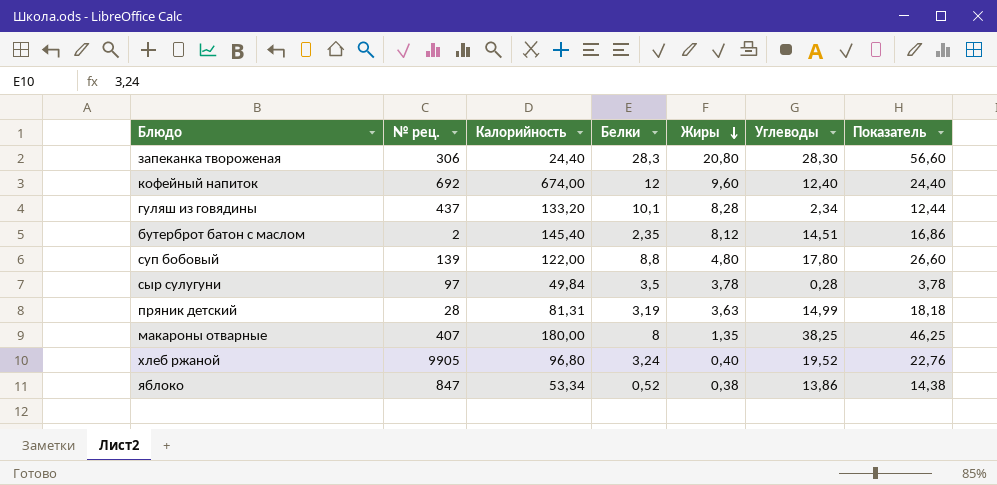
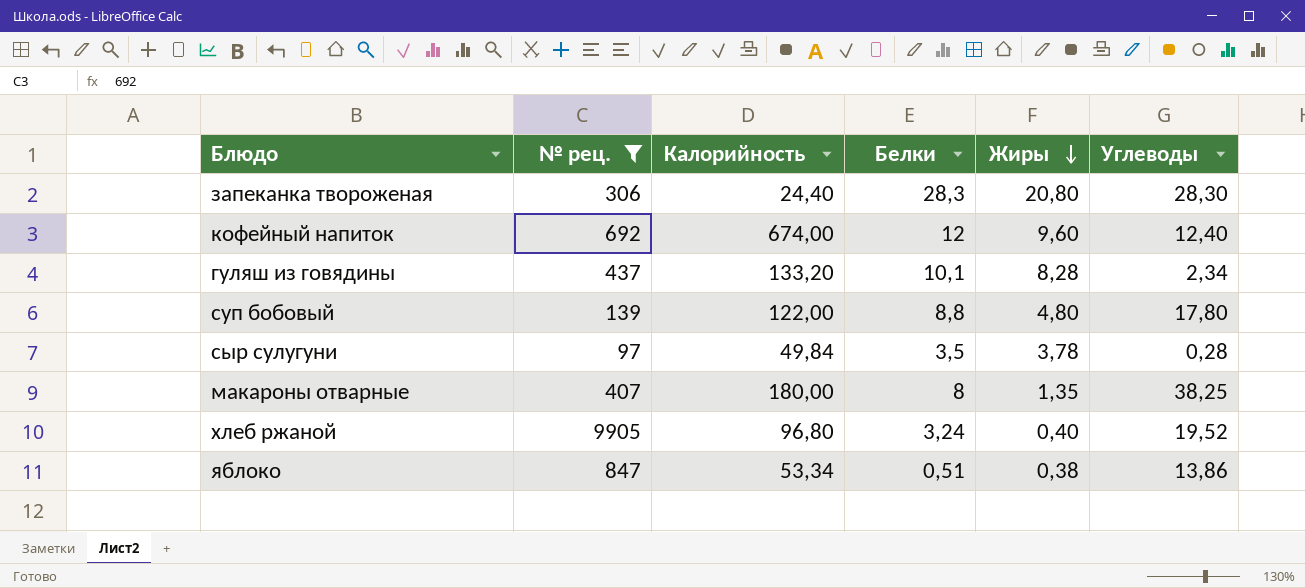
filter: none -> № рец. >= 97
column Показатель | formula: [Белки] + [Углеводы] -> none
яблоко | Белки: 0,52 -> 0,51

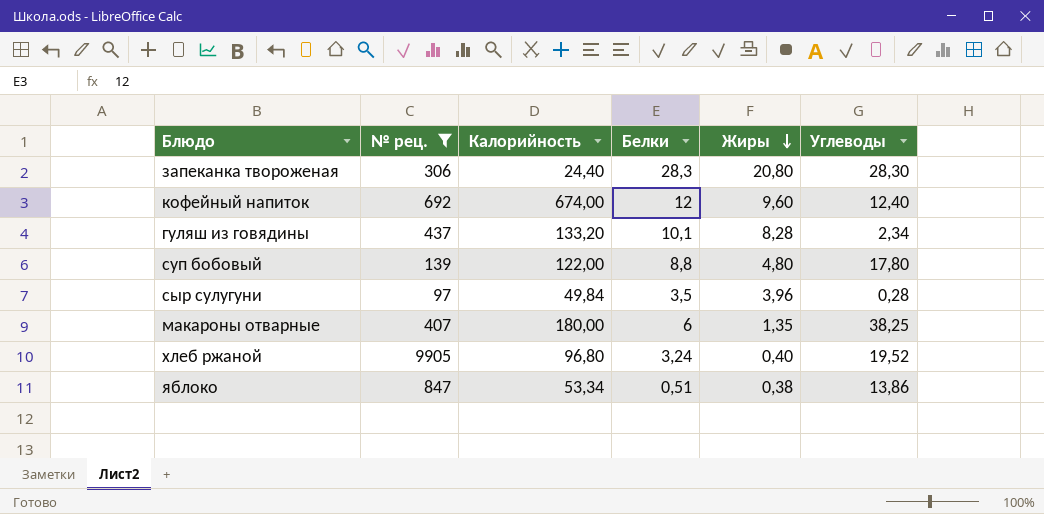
сыр сулугуни | Жиры: 3,78 -> 3,96
макароны отварные | Белки: 8 -> 6

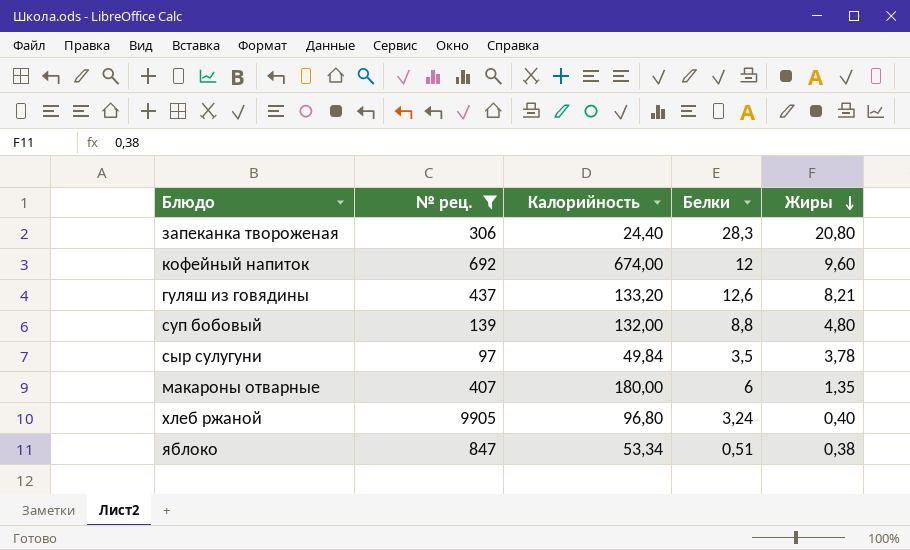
column Углеводы | position: 6 -> none
гуляш из говядины | Белки: 10,1 -> 12,6
гуляш из говядины | Жиры: 8,28 -> 8,21
суп бобовый | Калорийность: 122,00 -> 132,00
сыр сулугуни | Жиры: 3,96 -> 3,78

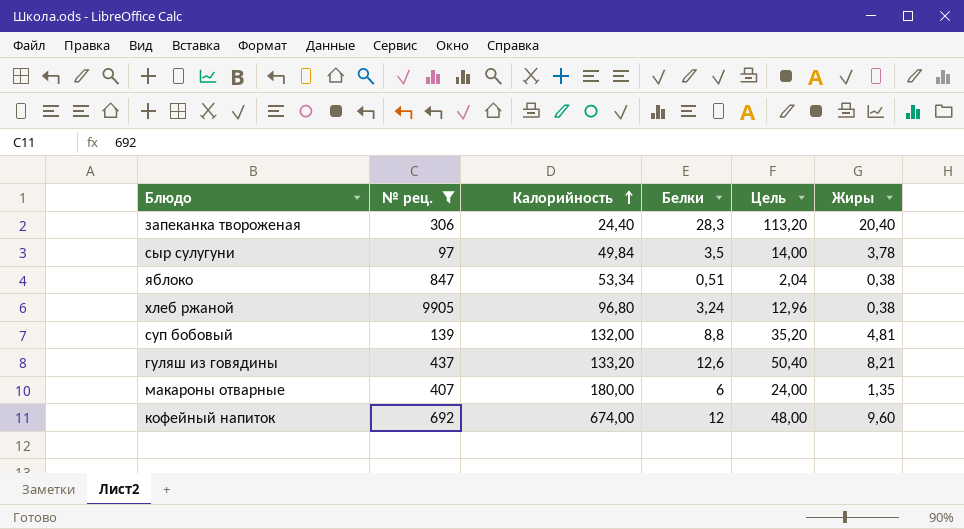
row order: Жиры descending -> Калорийность ascending
column Цель | formula: none -> [Белки] * 4
запеканка твороженая | Жиры: 20,80 -> 20,40
хлеб ржаной | Жиры: 0,40 -> 0,38
суп бобовый | Жиры: 4,80 -> 4,81

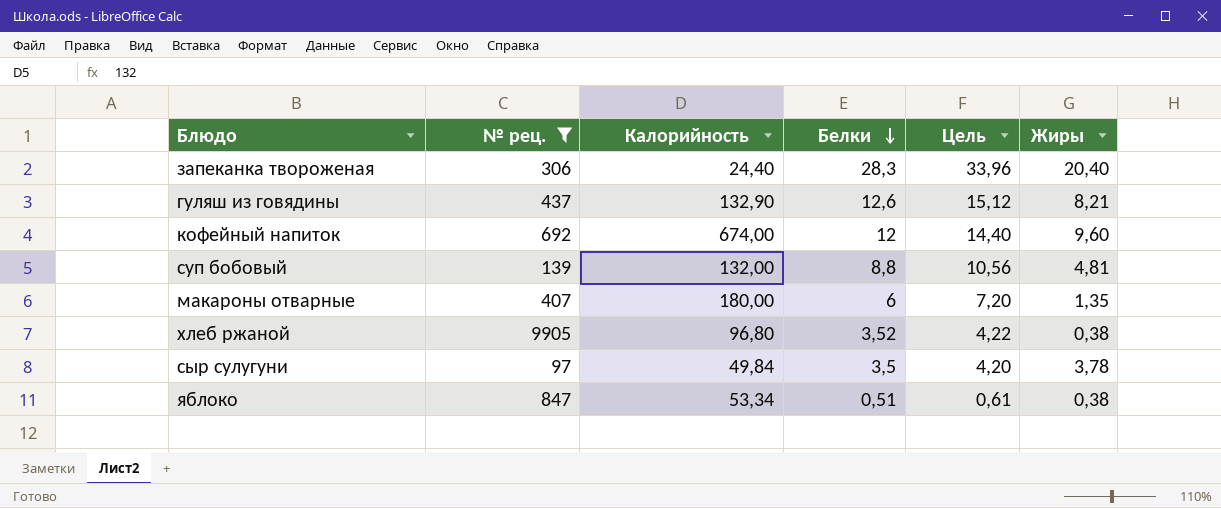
row order: Калорийность ascending -> Белки descending
column Цель | formula: [Белки] * 4 -> [Белки] * 1,2
гуляш из говядины | Калорийность: 133,20 -> 132,90
хлеб ржаной | Белки: 3,24 -> 3,52

